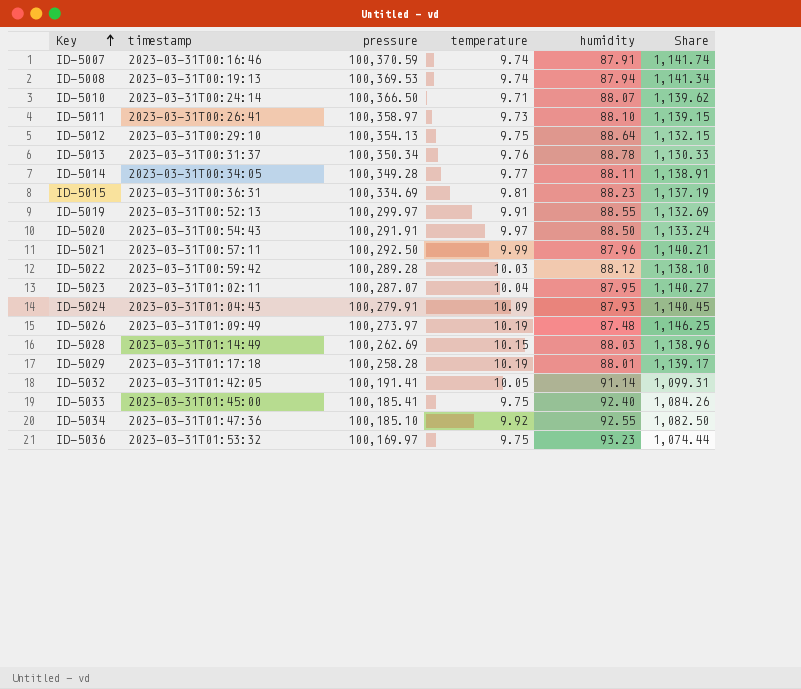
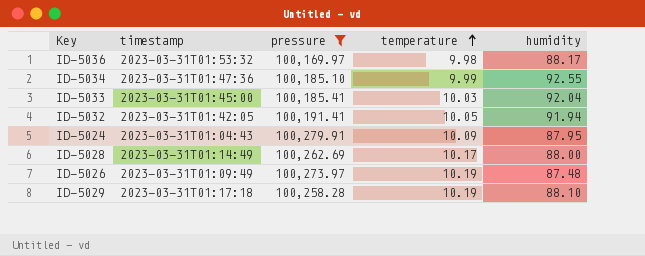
filter: none -> pressure <= 100,279.91
row order: Key ascending -> temperature ascending
column Share | formula: [pressure] / [humidity] -> none
ID-5036 | temperature: 9.75 -> 9.98
ID-5036 | humidity: 93.23 -> 88.17
ID-5034 | temperature: 9.92 -> 9.99
ID-5033 | temperature: 9.75 -> 10.03
ID-5033 | humidity: 92.40 -> 92.04
ID-5032 | humidity: 91.14 -> 91.94
ID-5024 | humidity: 87.93 -> 87.95
ID-5028 | temperature: 10.15 -> 10.17
ID-5028 | humidity: 88.03 -> 88.00
ID-5029 | humidity: 88.01 -> 88.10

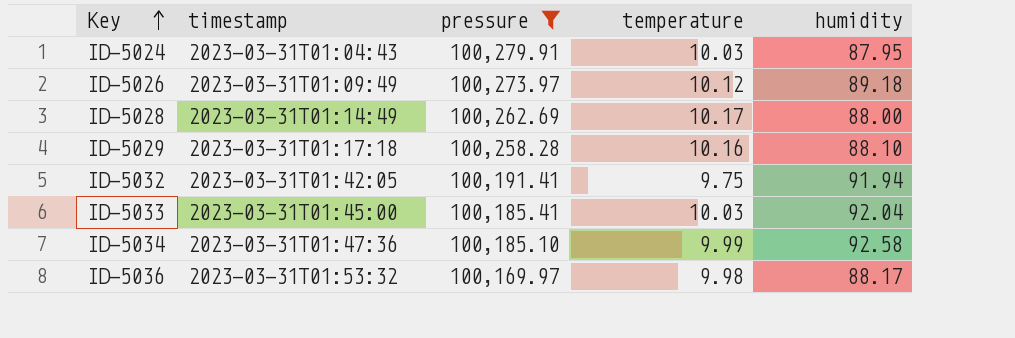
row order: temperature ascending -> Key ascending
ID-5024 | temperature: 10.09 -> 10.03
ID-5026 | temperature: 10.19 -> 10.12
ID-5026 | humidity: 87.48 -> 89.18
ID-5029 | temperature: 10.19 -> 10.16
ID-5032 | temperature: 10.05 -> 9.75
ID-5034 | humidity: 92.55 -> 92.58

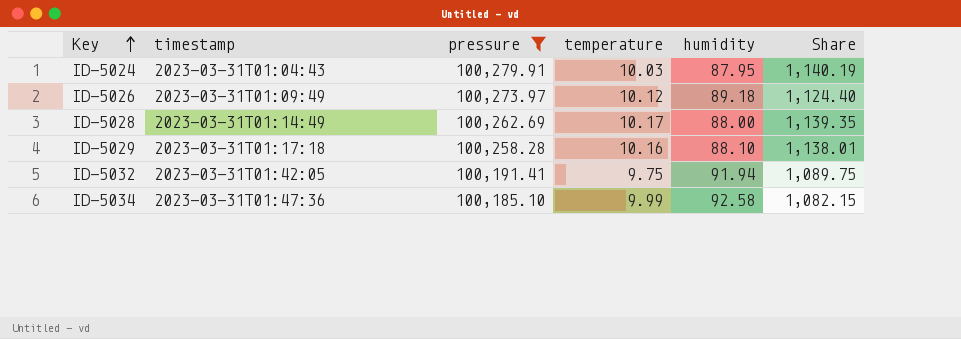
column Share | formula: none -> [pressure] / [humidity]
row ID-5033: 2023-03-31T01:45:00 | 100,185.41 | 10.03 | 92.04 -> none
row ID-5036: 2023-03-31T01:53:32 | 100,169.97 | 9.98 | 88.17 -> none

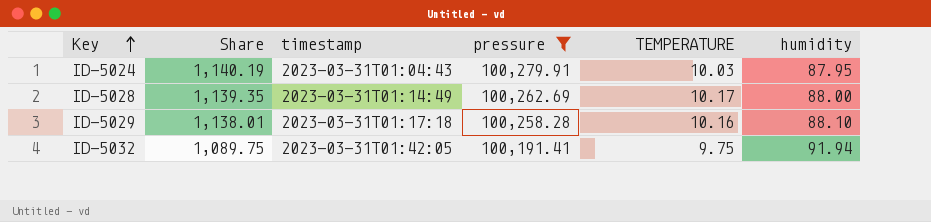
column Share | position: 6 -> 2
column name: temperature -> TEMPERATURE
row ID-5026: 2023-03-31T01:09:49 | 100,273.97 | 10.12 | 89.18 | 1,124.40 -> none
row ID-5034: 2023-03-31T01:47:36 | 100,185.10 | 9.99 | 92.58 | 1,082.15 -> none

